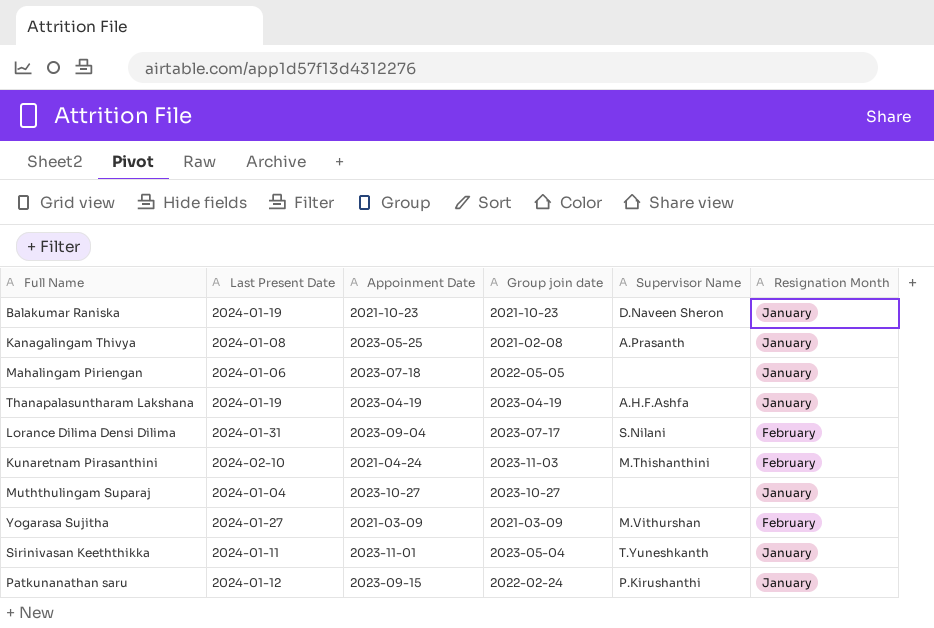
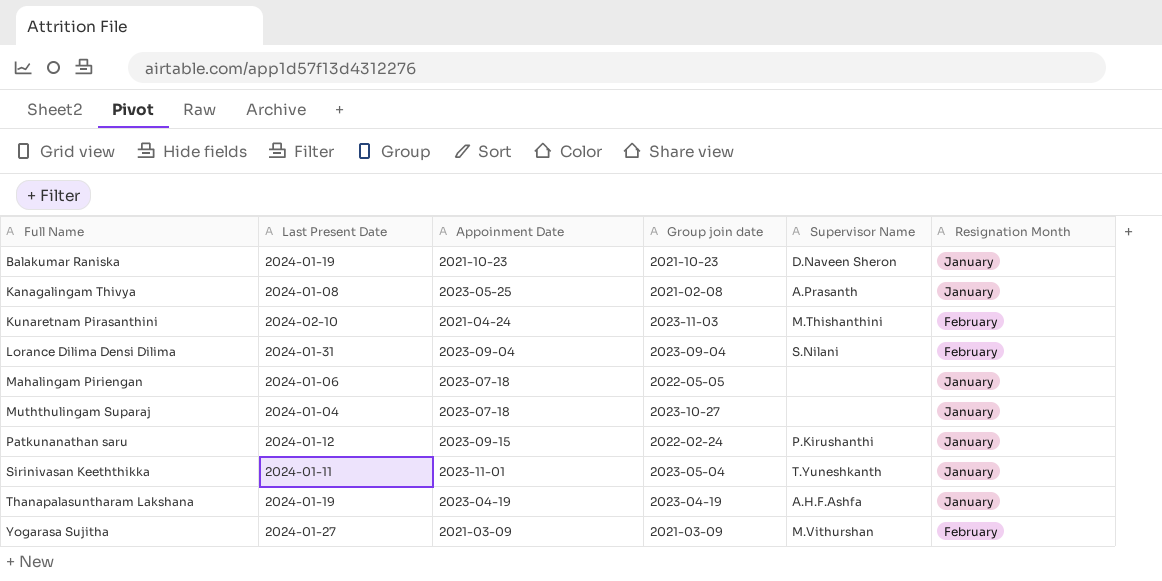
row order: none -> Full Name ascending
Lorance Dilima Densi Dilima | Group join date: 2023-07-17 -> 2023-09-04
Muththulingam Suparaj | Appoinment Date: 2023-10-27 -> 2023-07-18

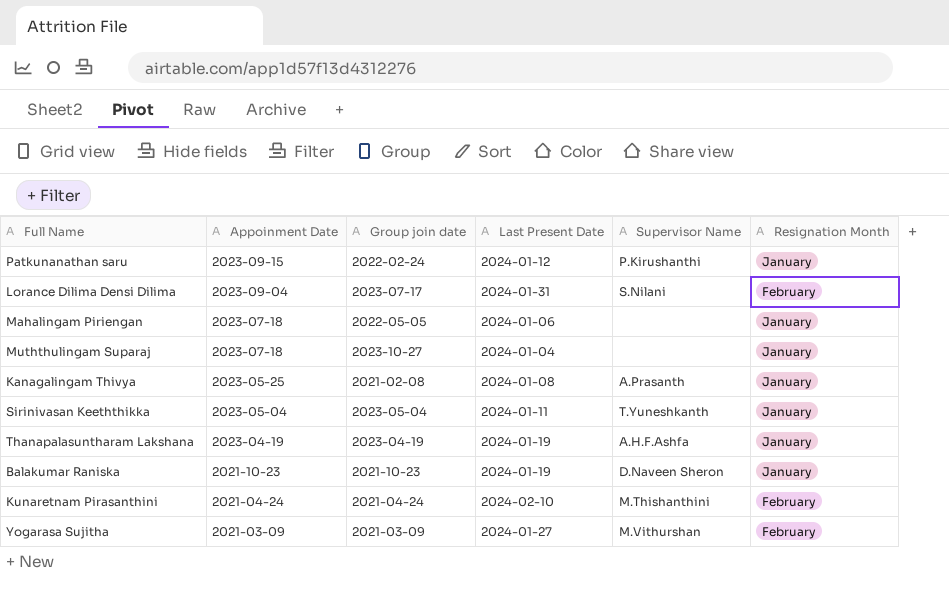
row order: Full Name ascending -> Appoinment Date descending
column Last Present Date | position: 2 -> 4
Lorance Dilima Densi Dilima | Group join date: 2023-09-04 -> 2023-07-17
Sirinivasan Keeththikka | Appoinment Date: 2023-11-01 -> 2023-05-04
Kunaretnam Pirasanthini | Group join date: 2023-11-03 -> 2021-04-24

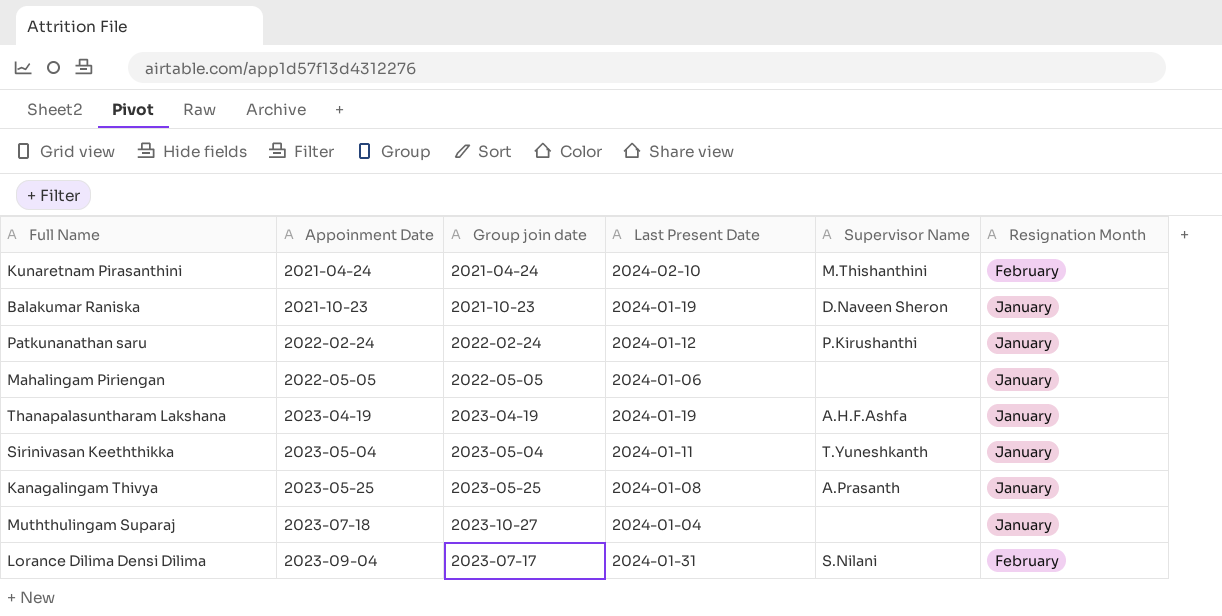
row order: Appoinment Date descending -> Appoinment Date ascending
row Yogarasa Sujitha: 2021-03-09 | 2021-03-09 | 2024-01-27 | M.Vithurshan | February -> none
Patkunanathan saru | Appoinment Date: 2023-09-15 -> 2022-02-24
Mahalingam Piriengan | Appoinment Date: 2023-07-18 -> 2022-05-05
Kanagalingam Thivya | Group join date: 2021-02-08 -> 2023-05-25

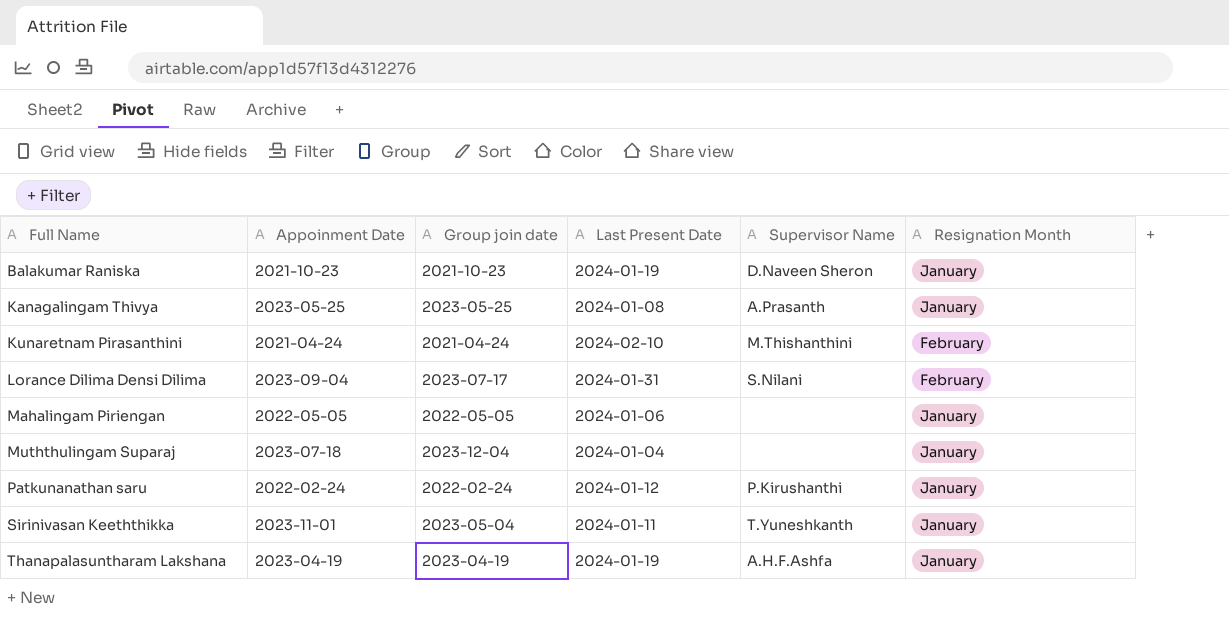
row order: Appoinment Date ascending -> Full Name ascending
Muththulingam Suparaj | Group join date: 2023-10-27 -> 2023-12-04
Sirinivasan Keeththikka | Appoinment Date: 2023-05-04 -> 2023-11-01

